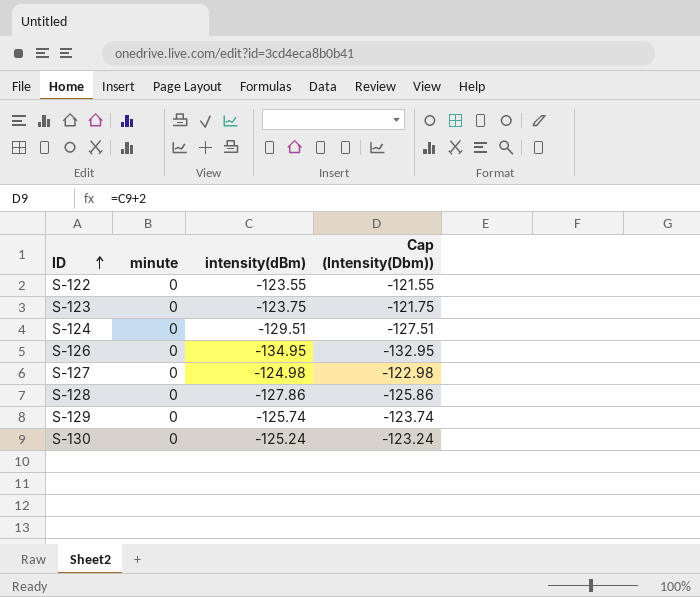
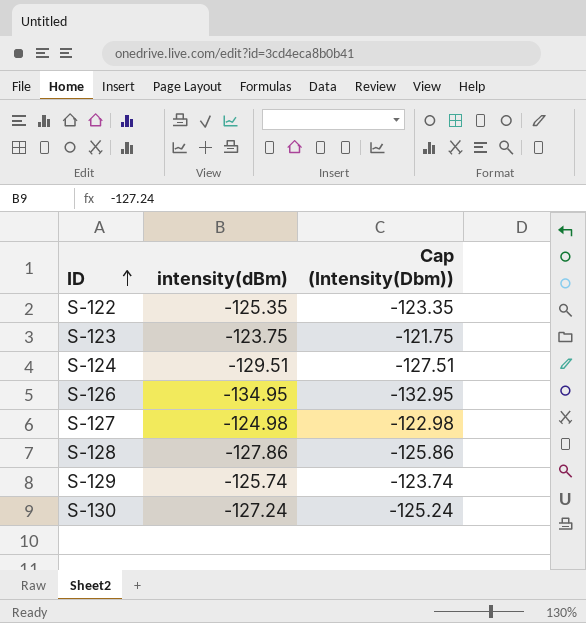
column minute | position: 2 -> none
S-122 | intensity(dBm): -123.55 -> -125.35
S-122 | Cap (Intensity(Dbm)): -121.55 -> -123.35
S-130 | intensity(dBm): -125.24 -> -127.24
S-130 | Cap (Intensity(Dbm)): -123.24 -> -125.24

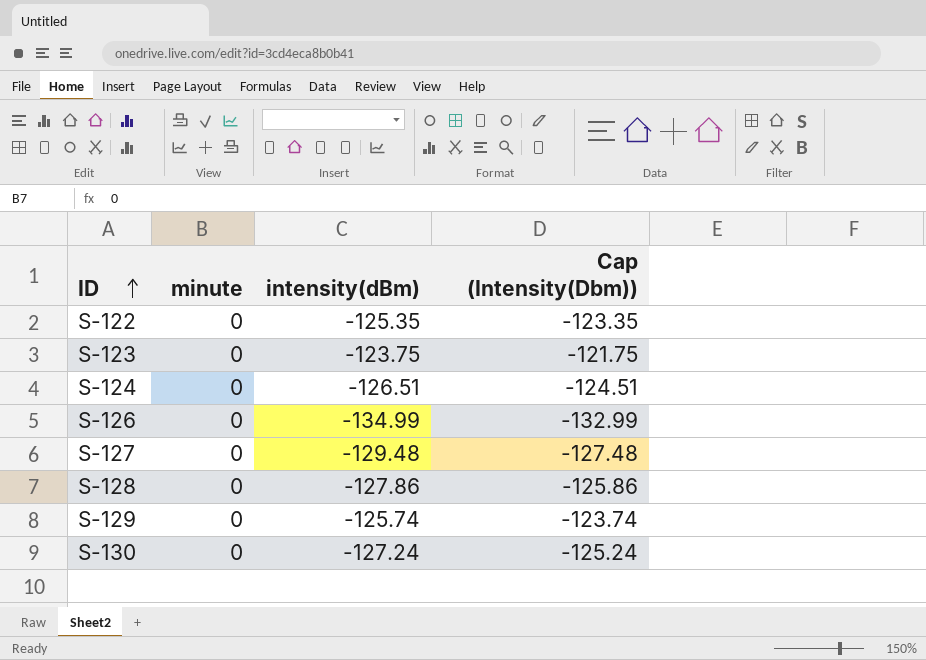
column minute | position: none -> 2
S-124 | intensity(dBm): -129.51 -> -126.51
S-124 | Cap (Intensity(Dbm)): -127.51 -> -124.51
S-126 | intensity(dBm): -134.95 -> -134.99
S-126 | Cap (Intensity(Dbm)): -132.95 -> -132.99
S-127 | intensity(dBm): -124.98 -> -129.48
S-127 | Cap (Intensity(Dbm)): -122.98 -> -127.48

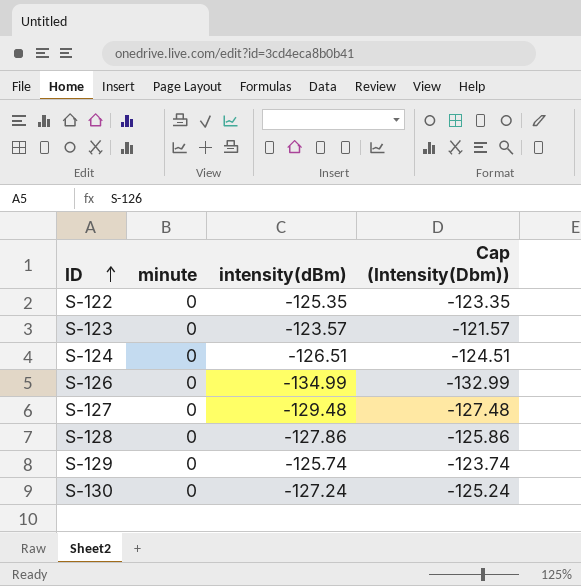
S-123 | intensity(dBm): -123.75 -> -123.57
S-123 | Cap (Intensity(Dbm)): -121.75 -> -121.57

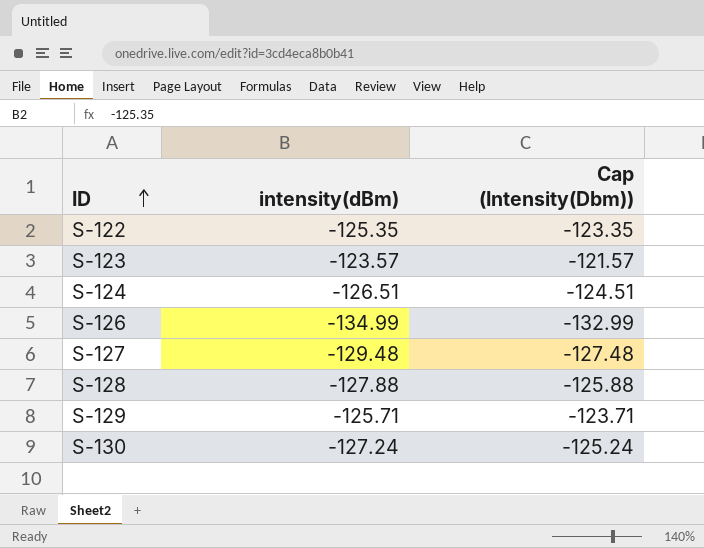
column minute | position: 2 -> none
S-128 | intensity(dBm): -127.86 -> -127.88
S-128 | Cap (Intensity(Dbm)): -125.86 -> -125.88
S-129 | intensity(dBm): -125.74 -> -125.71
S-129 | Cap (Intensity(Dbm)): -123.74 -> -123.71

